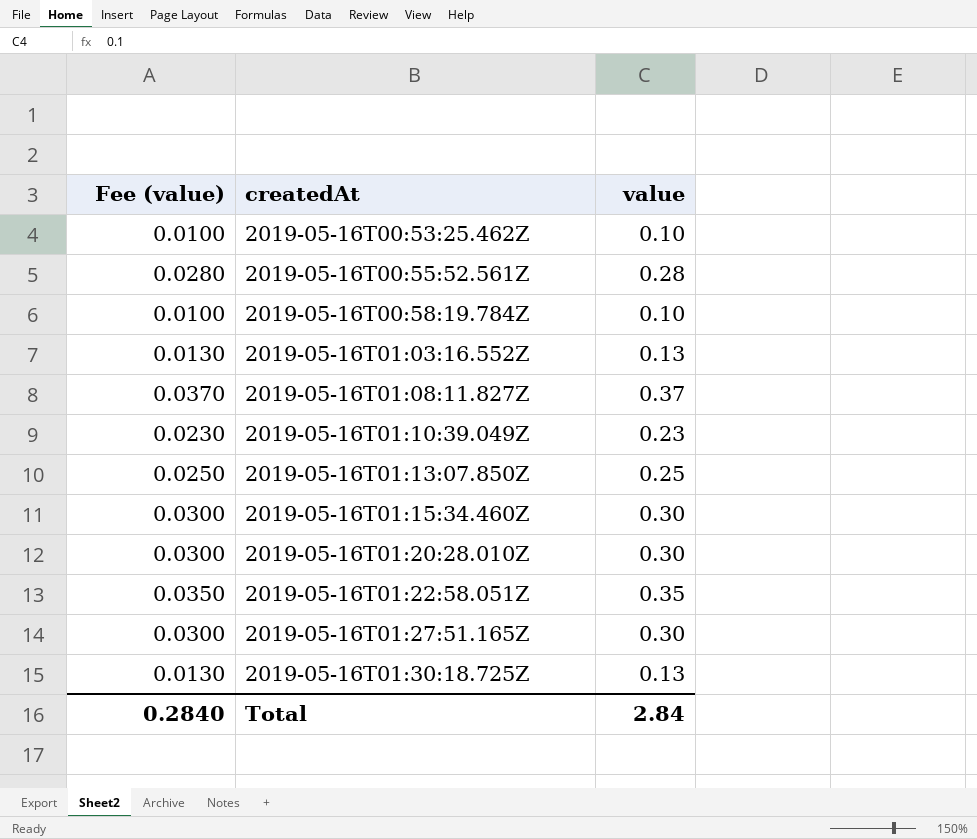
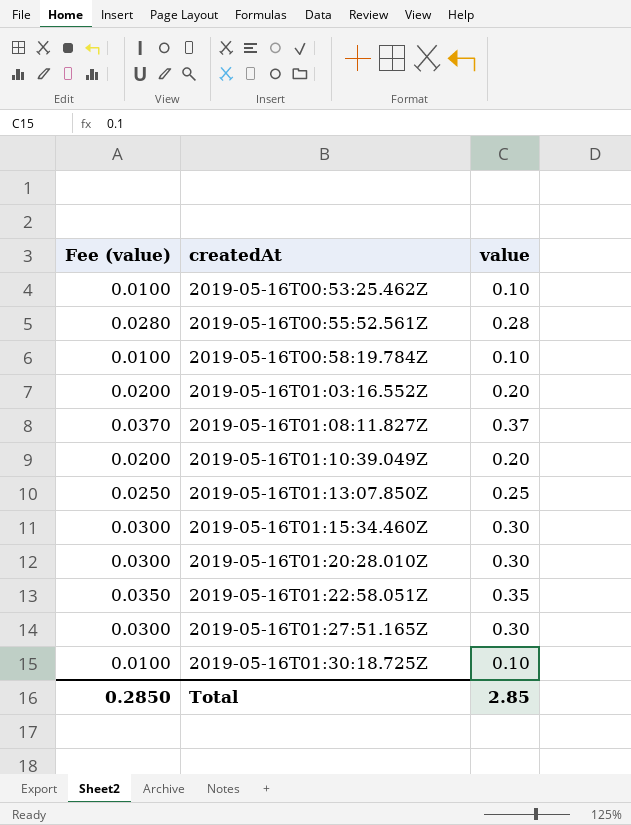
2019-05-16T01:03:16.552Z | Fee (value): 0.0130 -> 0.0200
2019-05-16T01:03:16.552Z | value: 0.13 -> 0.20
2019-05-16T01:10:39.049Z | Fee (value): 0.0230 -> 0.0200
2019-05-16T01:10:39.049Z | value: 0.23 -> 0.20
2019-05-16T01:30:18.725Z | Fee (value): 0.0130 -> 0.0100
2019-05-16T01:30:18.725Z | value: 0.13 -> 0.10
Total | Fee (value): 0.2840 -> 0.2850
Total | value: 2.84 -> 2.85

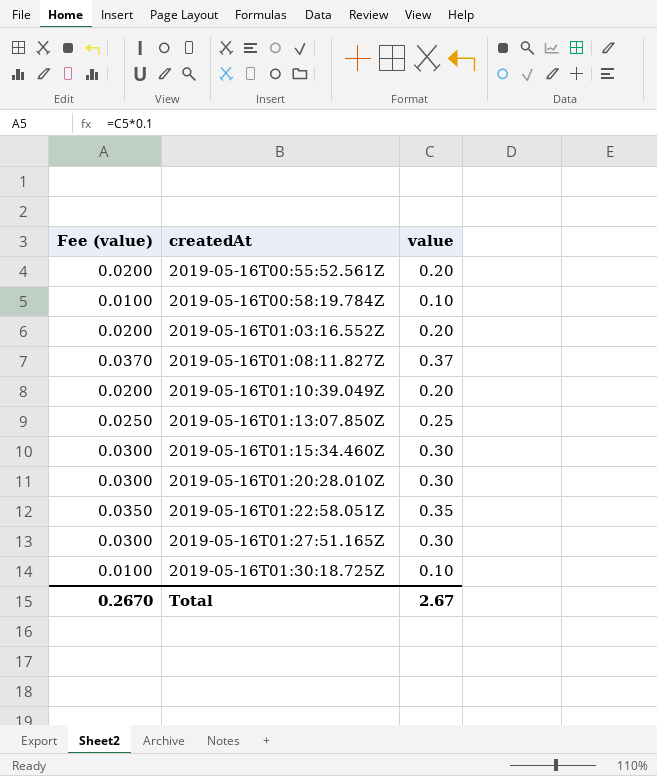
row 2019-05-16T00:53:25.462Z: 0.0100 | 0.10 -> none
2019-05-16T00:55:52.561Z | Fee (value): 0.0280 -> 0.0200
2019-05-16T00:55:52.561Z | value: 0.28 -> 0.20
Total | Fee (value): 0.2850 -> 0.2670
Total | value: 2.85 -> 2.67

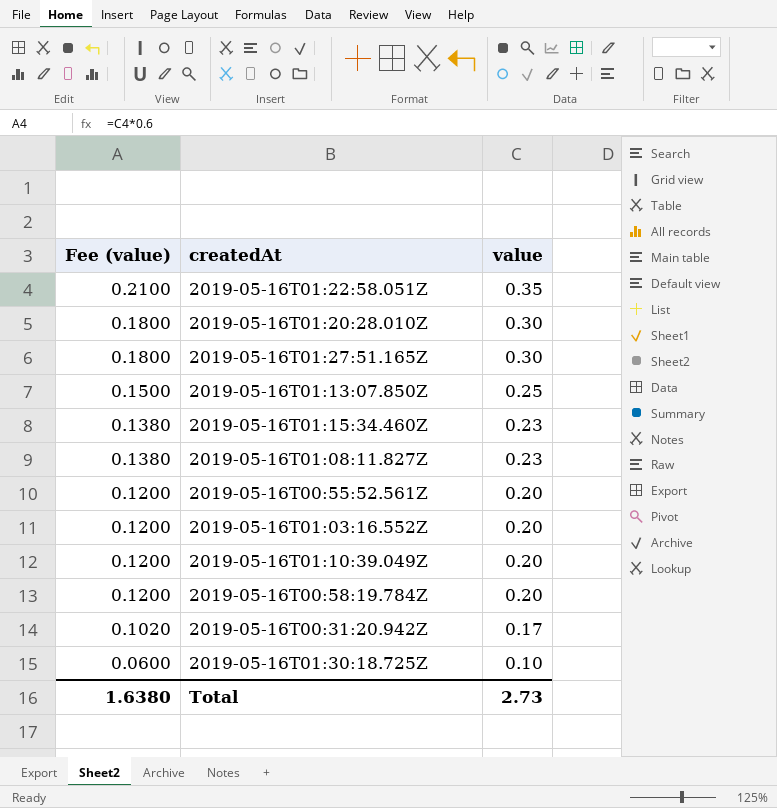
row order: createdAt ascending -> Fee (value) descending
column Fee (value) | formula: [value] * 0.1 -> [value] * 0.6
2019-05-16T01:15:34.460Z | value: 0.30 -> 0.23
2019-05-16T01:08:11.827Z | value: 0.37 -> 0.23
2019-05-16T00:58:19.784Z | value: 0.10 -> 0.20
row 2019-05-16T00:31:20.942Z: none -> 0.1020 | 0.17
Total | Fee (value): 0.2670 -> 1.6380
Total | value: 2.67 -> 2.73

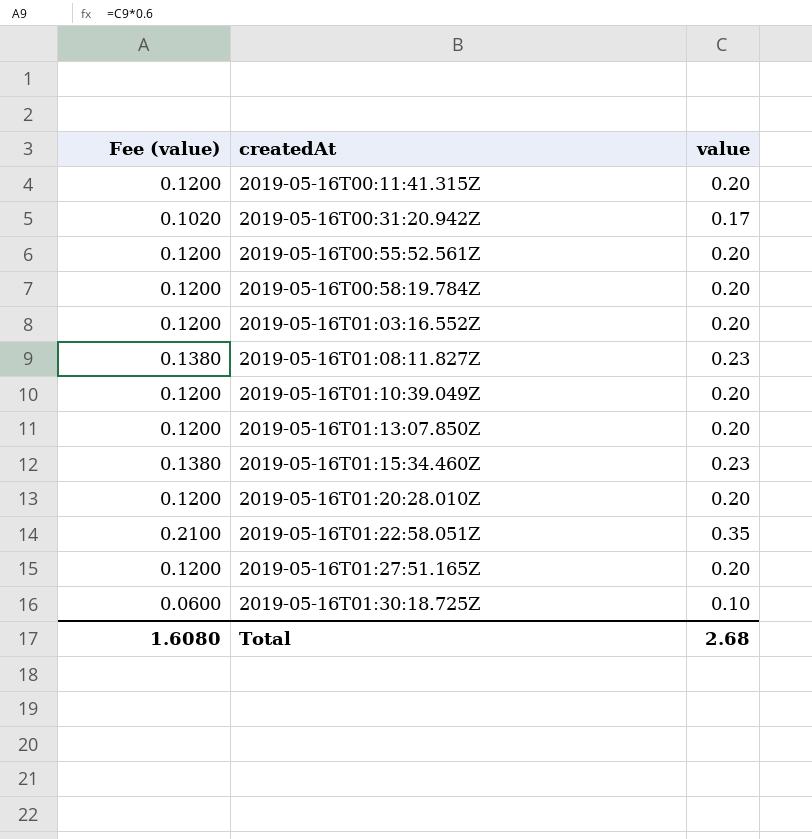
row order: Fee (value) descending -> createdAt ascending
row 2019-05-16T00:11:41.315Z: none -> 0.1200 | 0.20
2019-05-16T01:13:07.850Z | Fee (value): 0.1500 -> 0.1200
2019-05-16T01:13:07.850Z | value: 0.25 -> 0.20
2019-05-16T01:20:28.010Z | Fee (value): 0.1800 -> 0.1200
2019-05-16T01:20:28.010Z | value: 0.30 -> 0.20
2019-05-16T01:27:51.165Z | Fee (value): 0.1800 -> 0.1200
2019-05-16T01:27:51.165Z | value: 0.30 -> 0.20
Total | Fee (value): 1.6380 -> 1.6080
Total | value: 2.73 -> 2.68

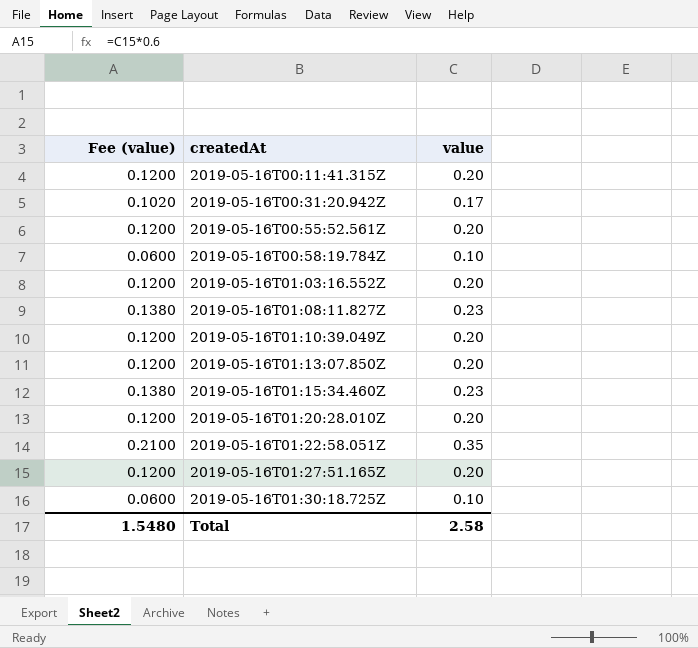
2019-05-16T00:58:19.784Z | Fee (value): 0.1200 -> 0.0600
2019-05-16T00:58:19.784Z | value: 0.20 -> 0.10
Total | Fee (value): 1.6080 -> 1.5480
Total | value: 2.68 -> 2.58

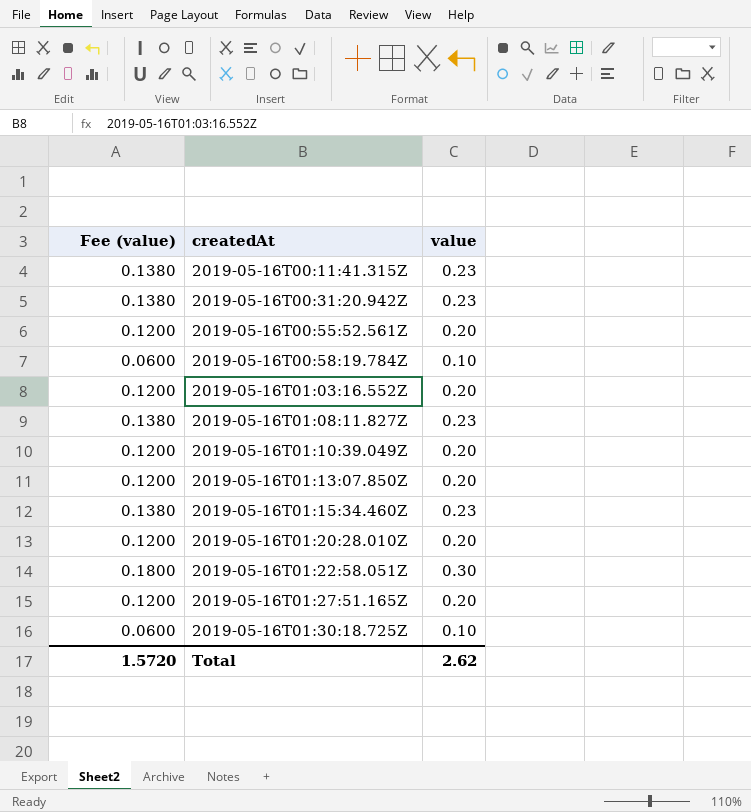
2019-05-16T00:11:41.315Z | Fee (value): 0.1200 -> 0.1380
2019-05-16T00:11:41.315Z | value: 0.20 -> 0.23
2019-05-16T00:31:20.942Z | Fee (value): 0.1020 -> 0.1380
2019-05-16T00:31:20.942Z | value: 0.17 -> 0.23
2019-05-16T01:22:58.051Z | Fee (value): 0.2100 -> 0.1800
2019-05-16T01:22:58.051Z | value: 0.35 -> 0.30
Total | Fee (value): 1.5480 -> 1.5720
Total | value: 2.58 -> 2.62

